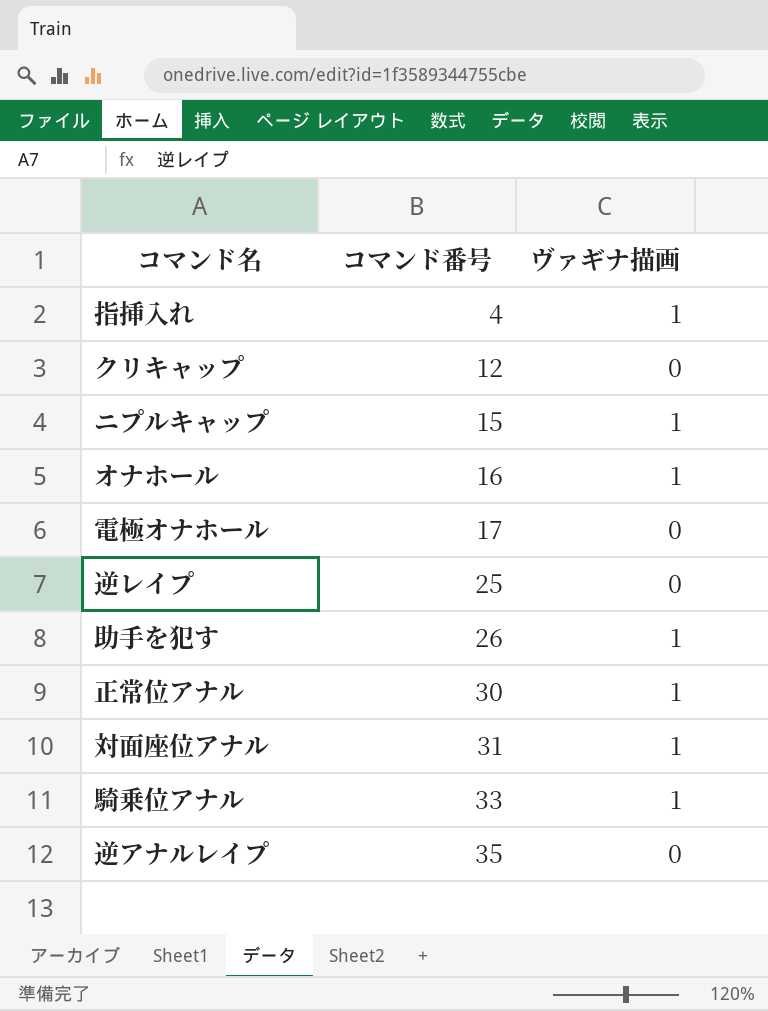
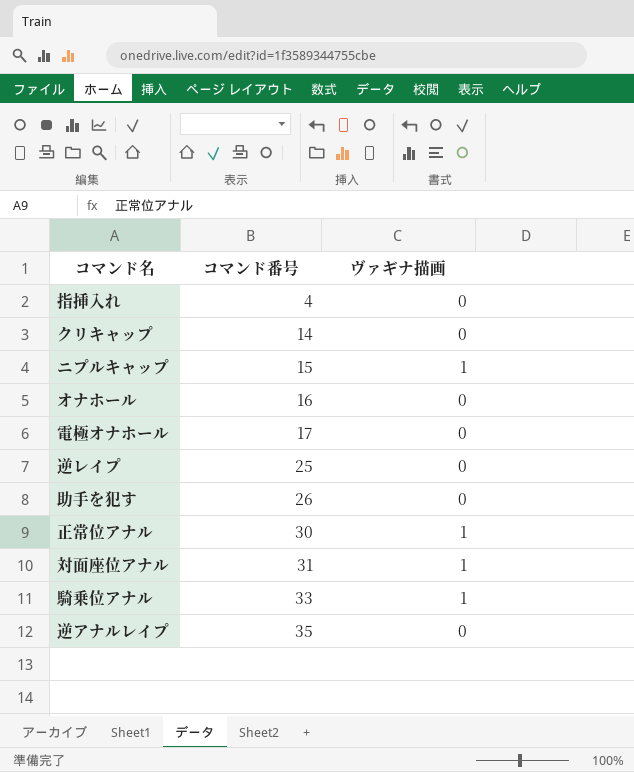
指挿入れ | ヴァギナ描画: 1 -> 0
クリキャップ | コマンド番号: 12 -> 14
オナホール | ヴァギナ描画: 1 -> 0
助手を犯す | ヴァギナ描画: 1 -> 0

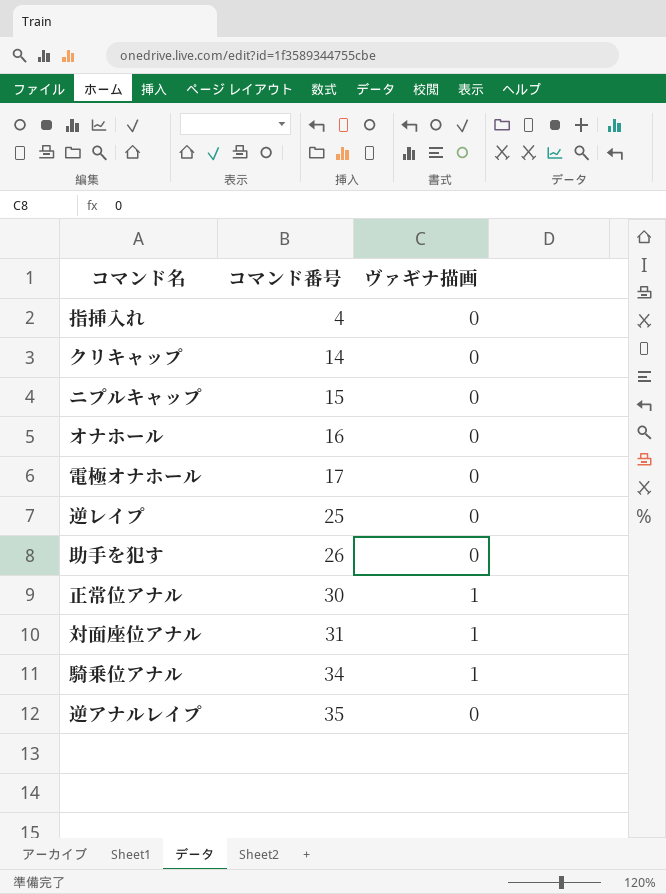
ニプルキャップ | ヴァギナ描画: 1 -> 0
騎乗位アナル | コマンド番号: 33 -> 34

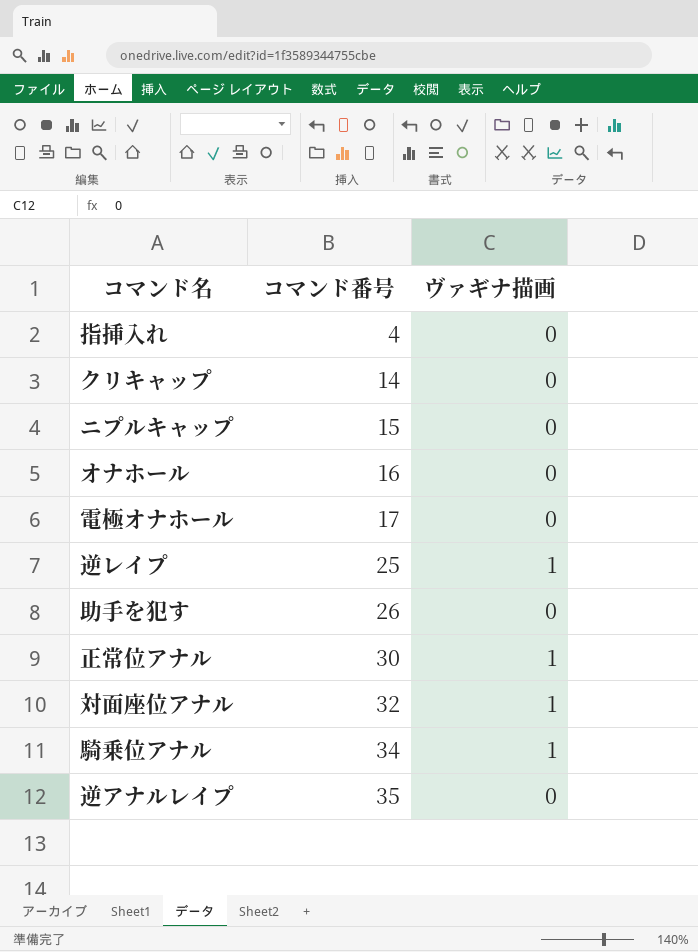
逆レイプ | ヴァギナ描画: 0 -> 1
対面座位アナル | コマンド番号: 31 -> 32

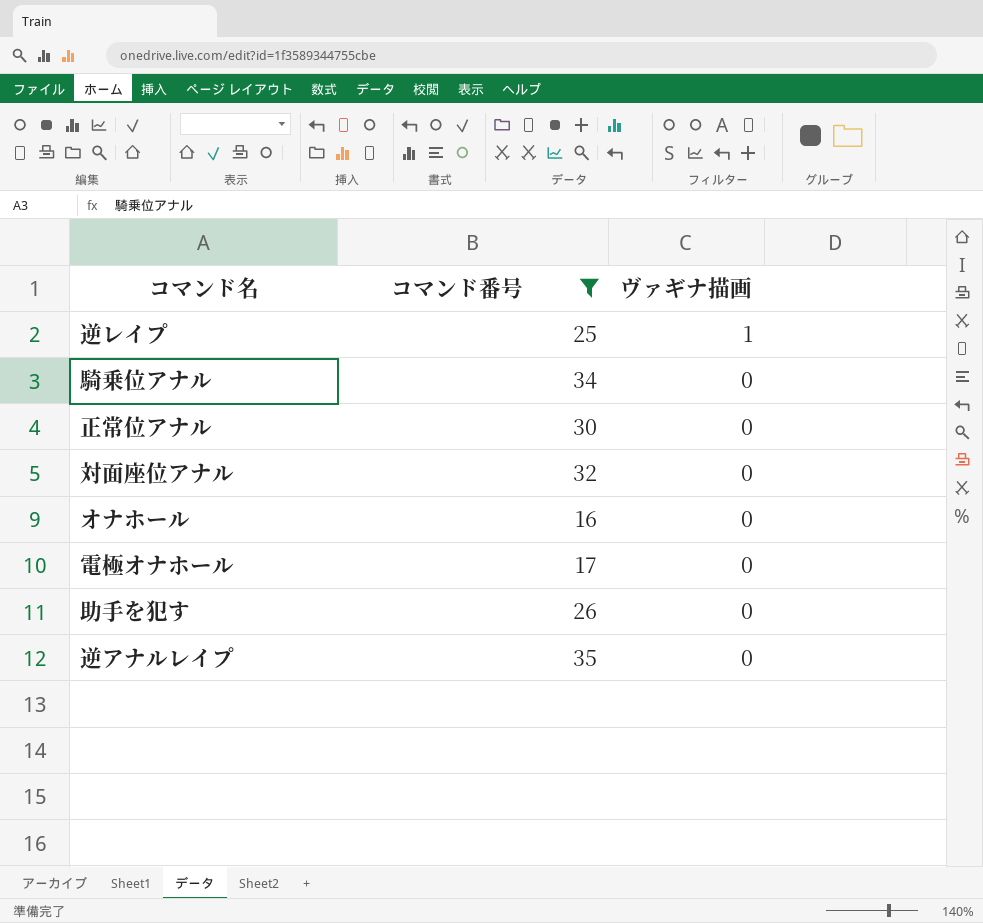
filter: none -> コマンド番号 >= 16
row order: コマンド番号 ascending -> ヴァギナ描画 descending
騎乗位アナル | ヴァギナ描画: 1 -> 0
正常位アナル | ヴァギナ描画: 1 -> 0
対面座位アナル | ヴァギナ描画: 1 -> 0

